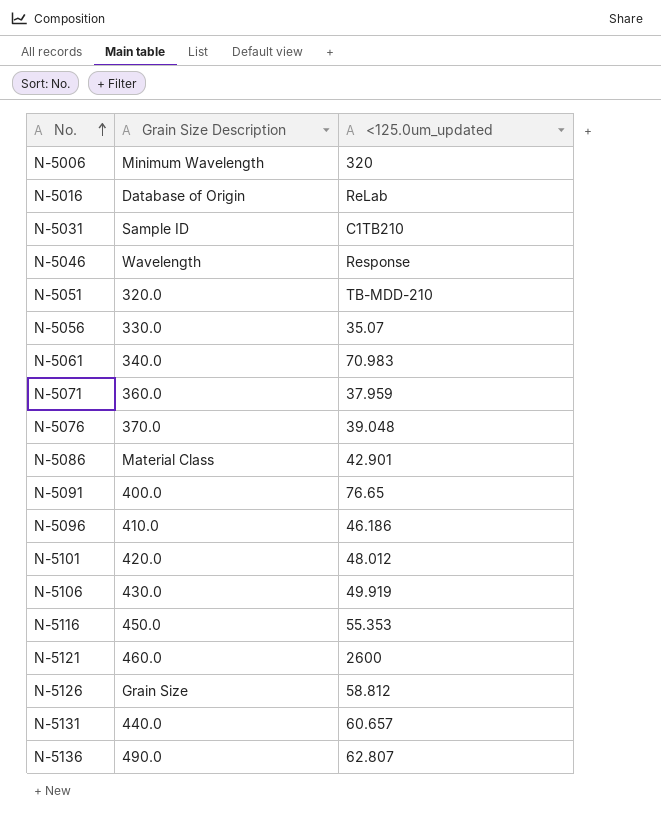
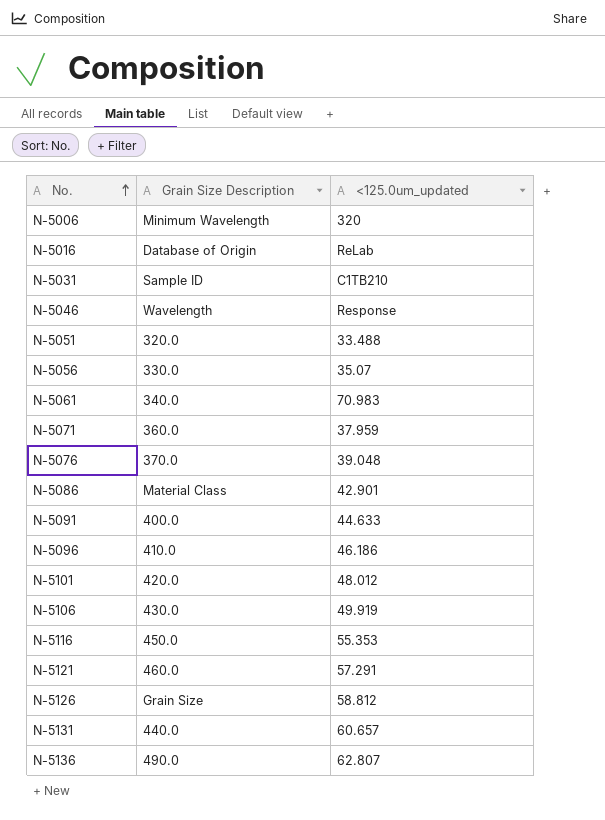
N-5051 | <125.0um_updated: TB-MDD-210 -> 33.488
N-5091 | <125.0um_updated: 76.65 -> 44.633
N-5121 | <125.0um_updated: 2600 -> 57.291

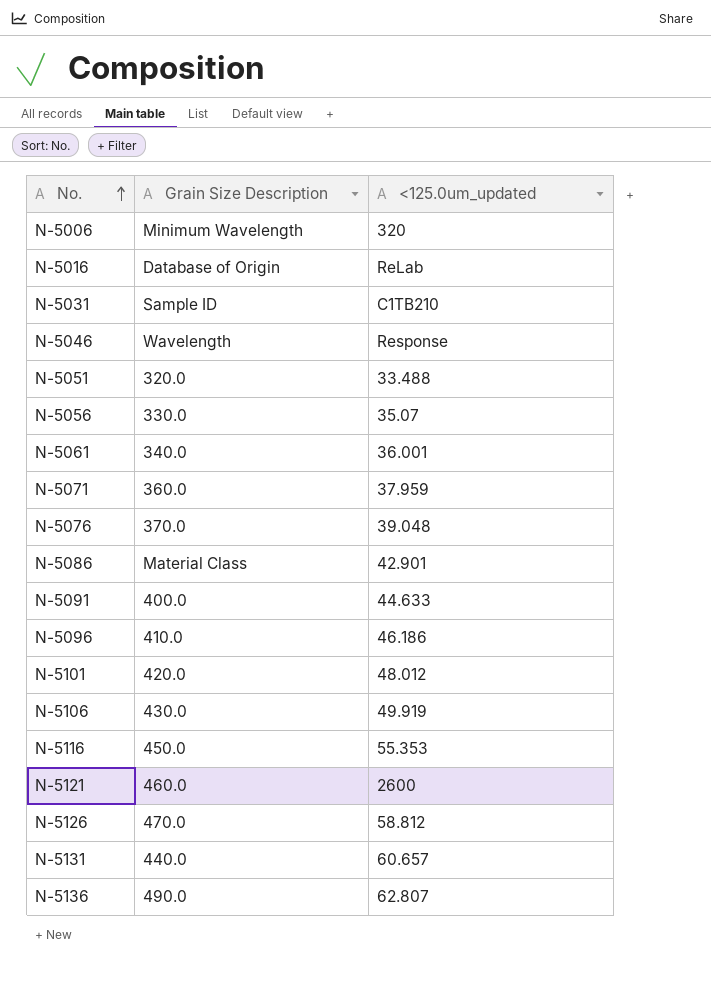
N-5061 | <125.0um_updated: 70.983 -> 36.001
N-5121 | <125.0um_updated: 57.291 -> 2600
N-5126 | Grain Size Description: Grain Size -> 470.0

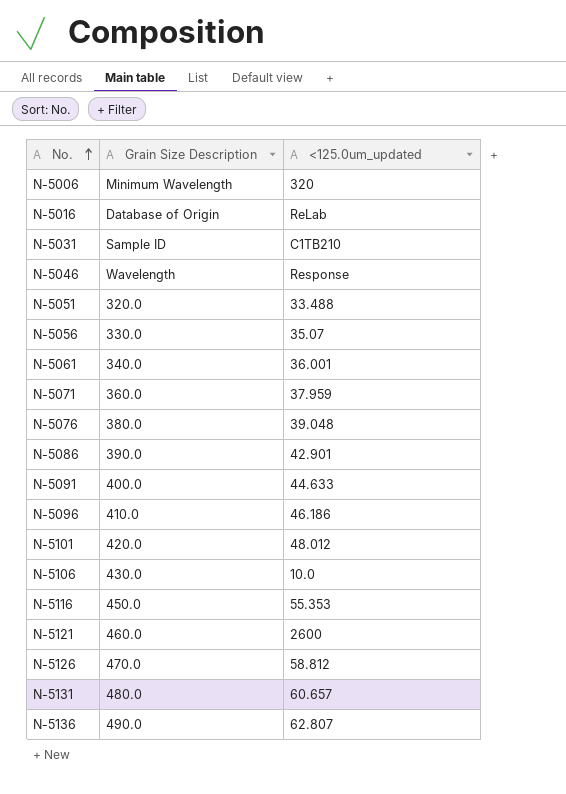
N-5076 | Grain Size Description: 370.0 -> 380.0
N-5086 | Grain Size Description: Material Class -> 390.0
N-5106 | <125.0um_updated: 49.919 -> 10.0
N-5131 | Grain Size Description: 440.0 -> 480.0

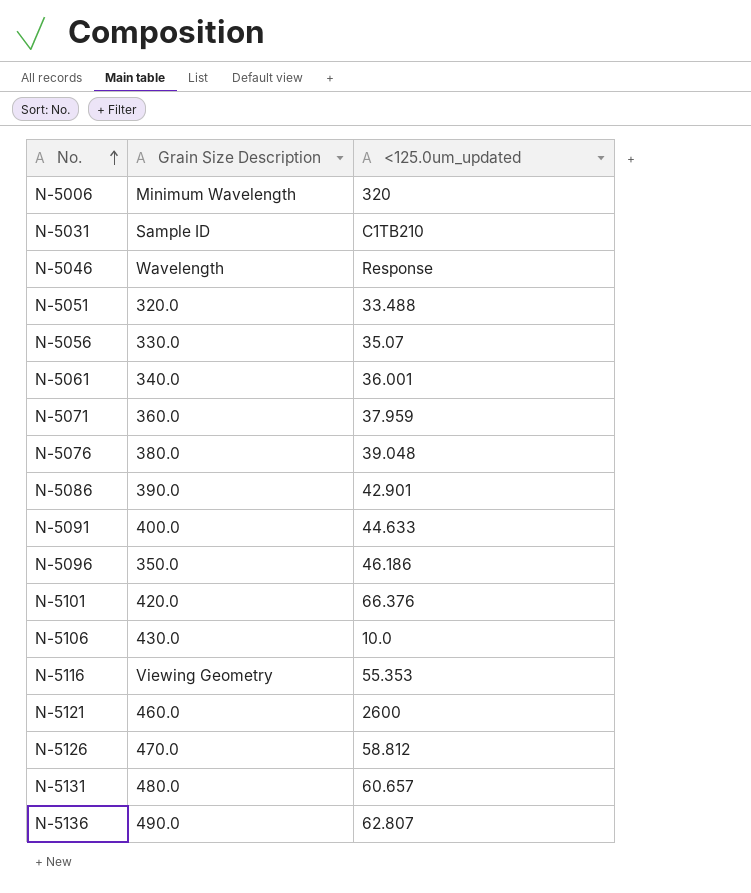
row N-5016: Database of Origin | ReLab -> none
N-5096 | Grain Size Description: 410.0 -> 350.0
N-5101 | <125.0um_updated: 48.012 -> 66.376
N-5116 | Grain Size Description: 450.0 -> Viewing Geometry

